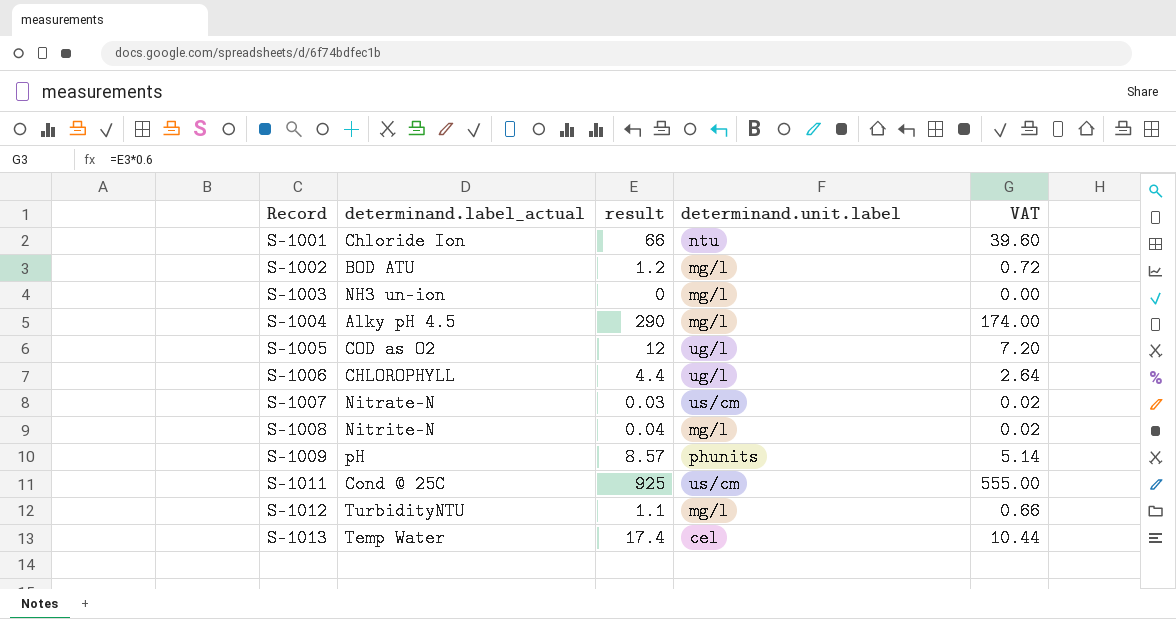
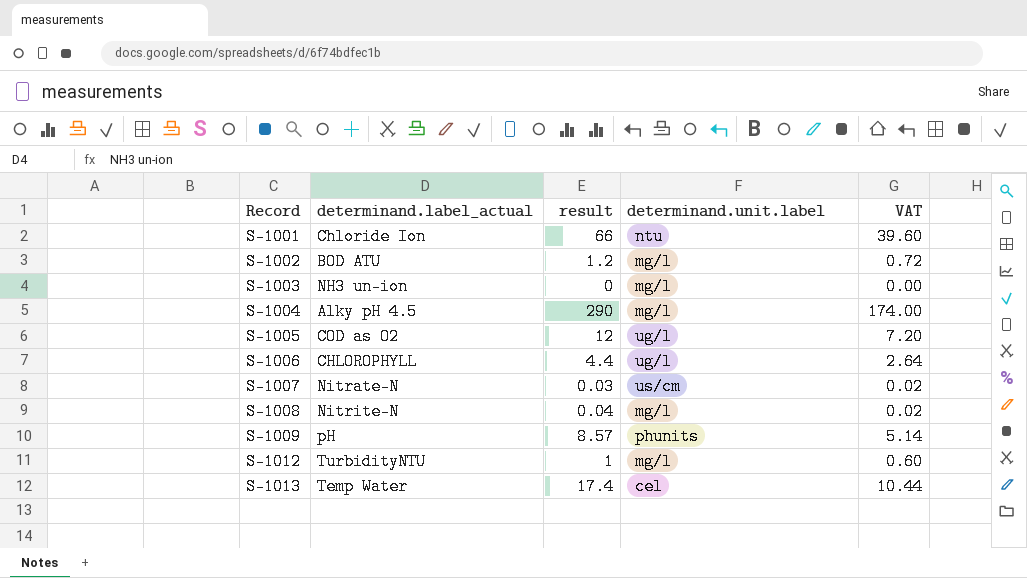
row S-1011: Cond @ 25C | 925 | us/cm | 555.00 -> none
S-1012 | result: 1.1 -> 1
S-1012 | VAT: 0.66 -> 0.60

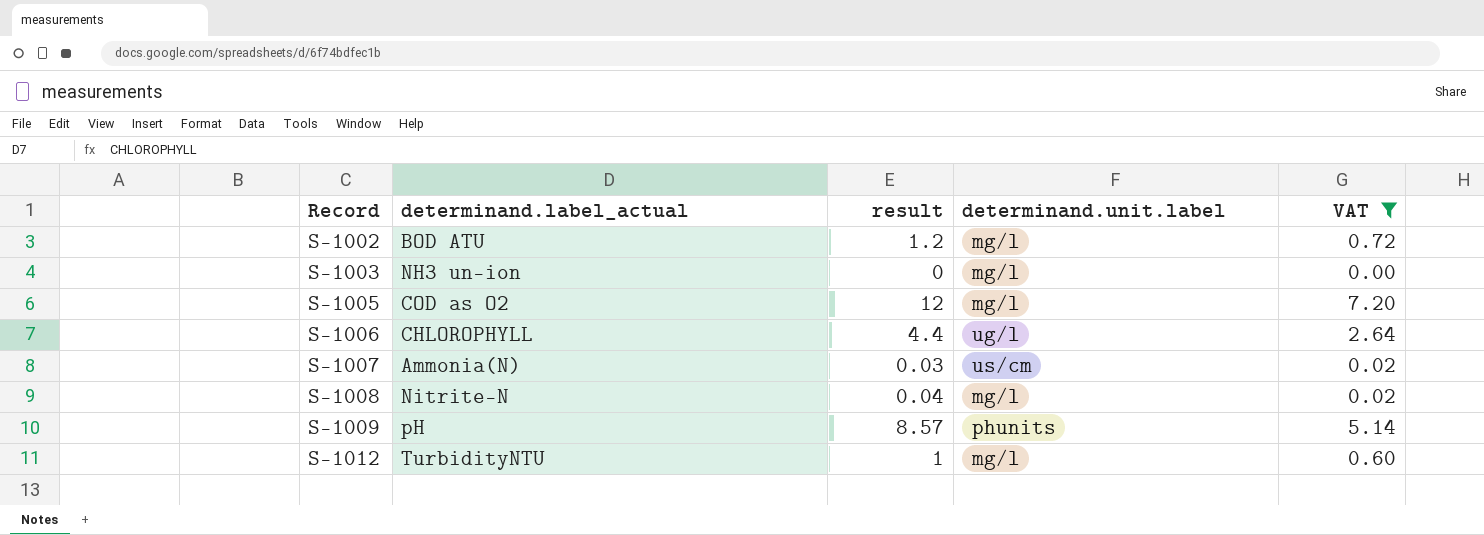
filter: none -> VAT <= 7.20
S-1005 | determinand.unit.label: ug/l -> mg/l
S-1007 | determinand.label_actual: Nitrate-N -> Ammonia(N)

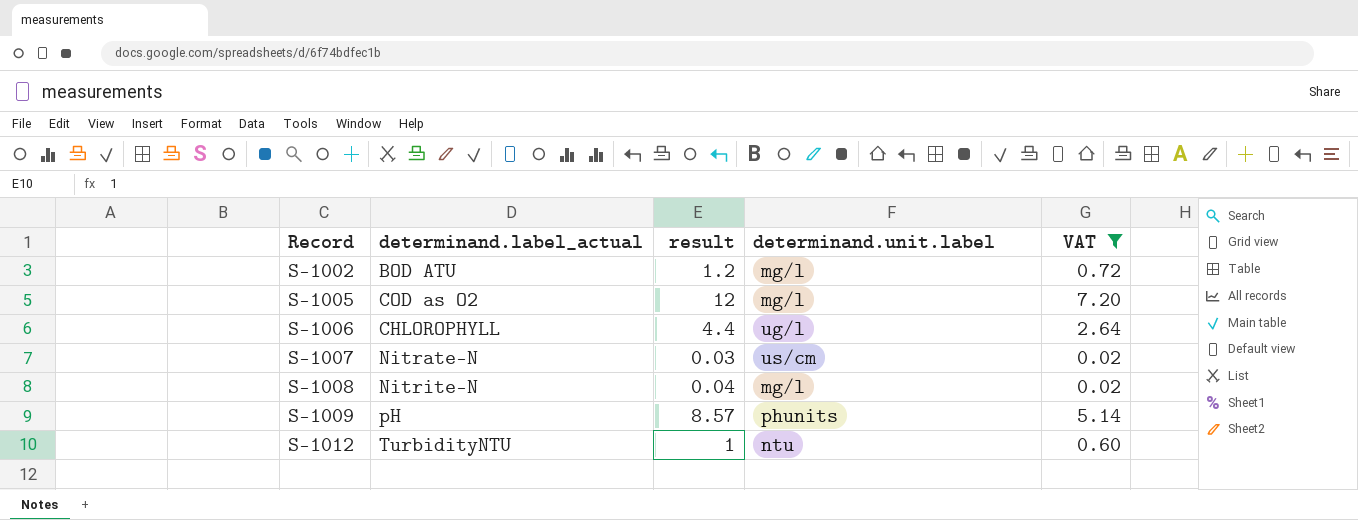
row S-1003: NH3 un-ion | 0 | mg/l | 0.00 -> none
S-1007 | determinand.label_actual: Ammonia(N) -> Nitrate-N
S-1012 | determinand.unit.label: mg/l -> ntu

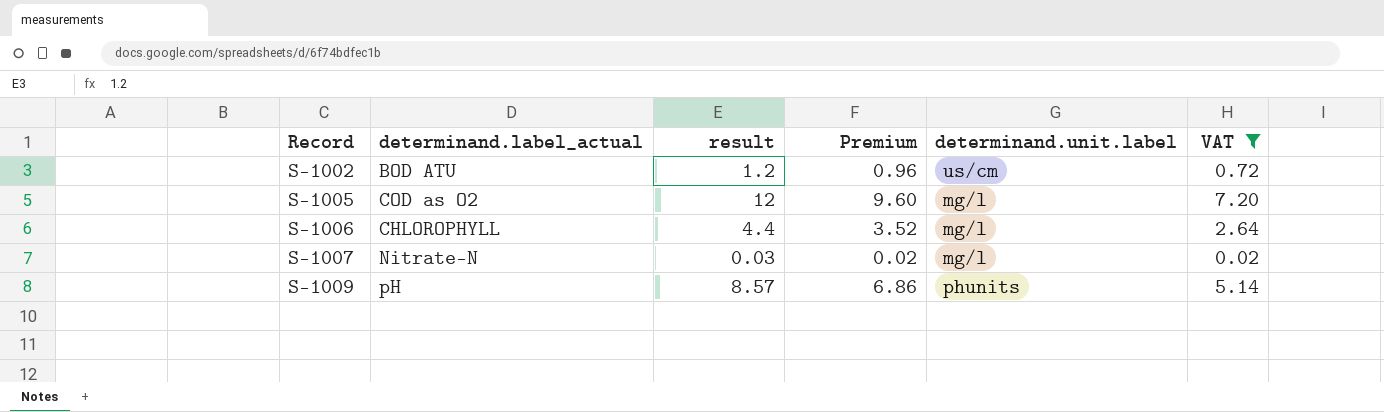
column Premium | formula: none -> [result] * 0.8
row S-1008: Nitrite-N | 0.04 | mg/l | 0.02 -> none
row S-1012: TurbidityNTU | 1 | ntu | 0.60 -> none
S-1002 | determinand.unit.label: mg/l -> us/cm
S-1006 | determinand.unit.label: ug/l -> mg/l
S-1007 | determinand.unit.label: us/cm -> mg/l

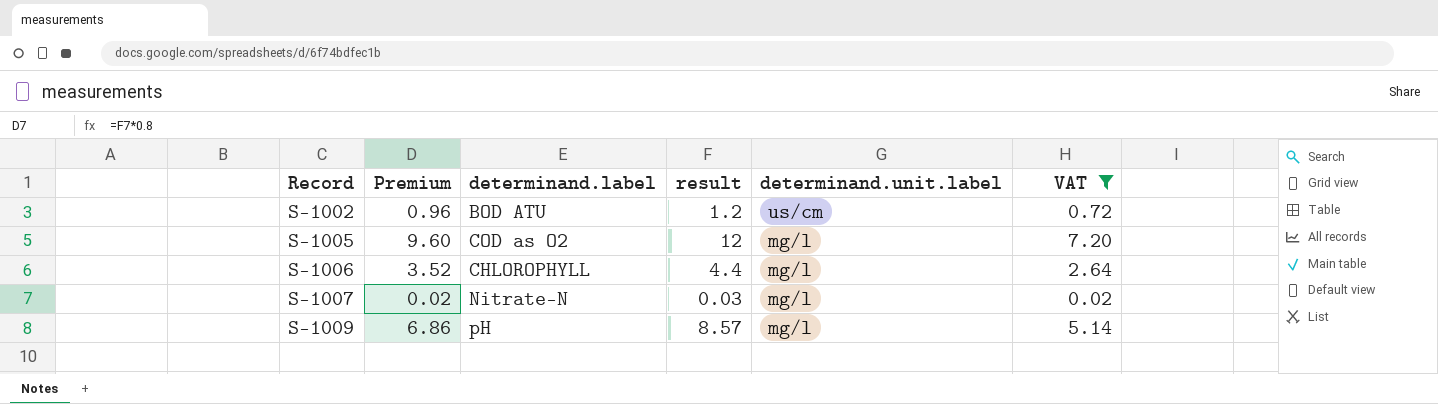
column Premium | position: 4 -> 2
column name: determinand.label_actual -> determinand.label
S-1009 | determinand.unit.label: phunits -> mg/l

